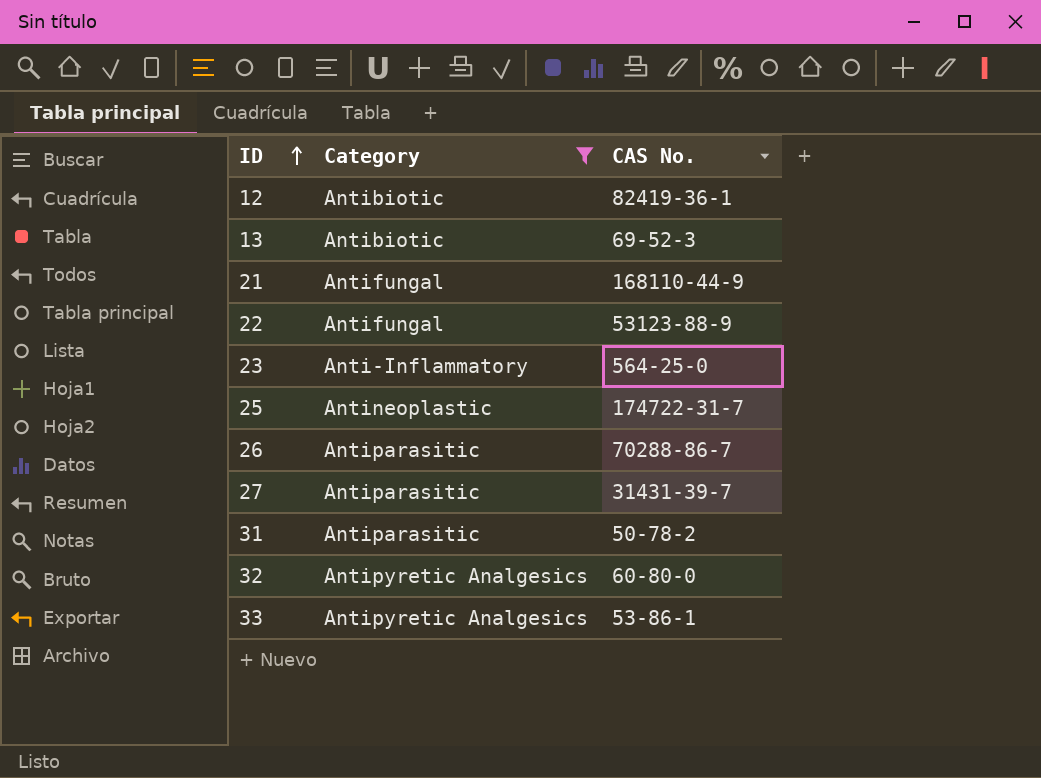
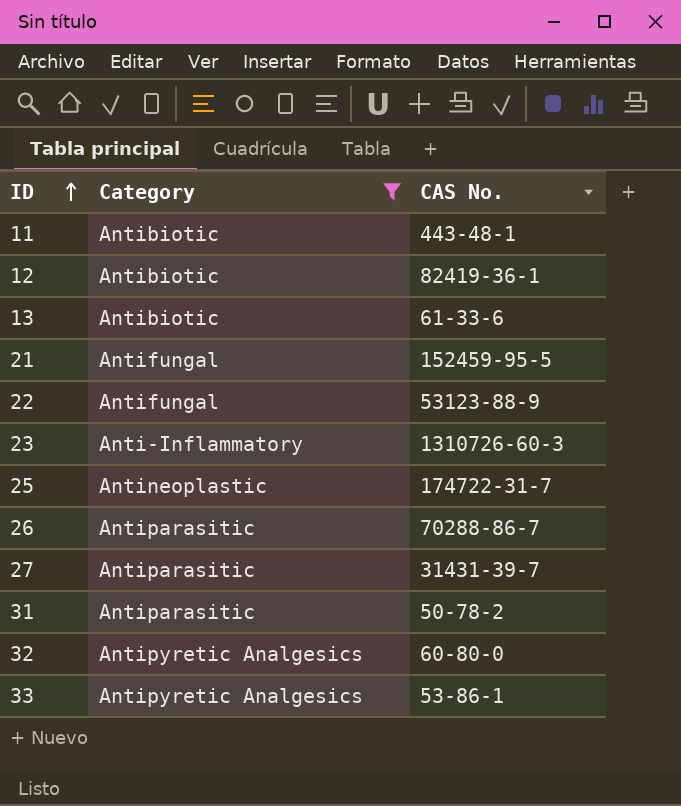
row 11: none -> Antibiotic | 443-48-1
13 | CAS No.: 69-52-3 -> 61-33-6
21 | CAS No.: 168110-44-9 -> 152459-95-5
23 | CAS No.: 564-25-0 -> 1310726-60-3

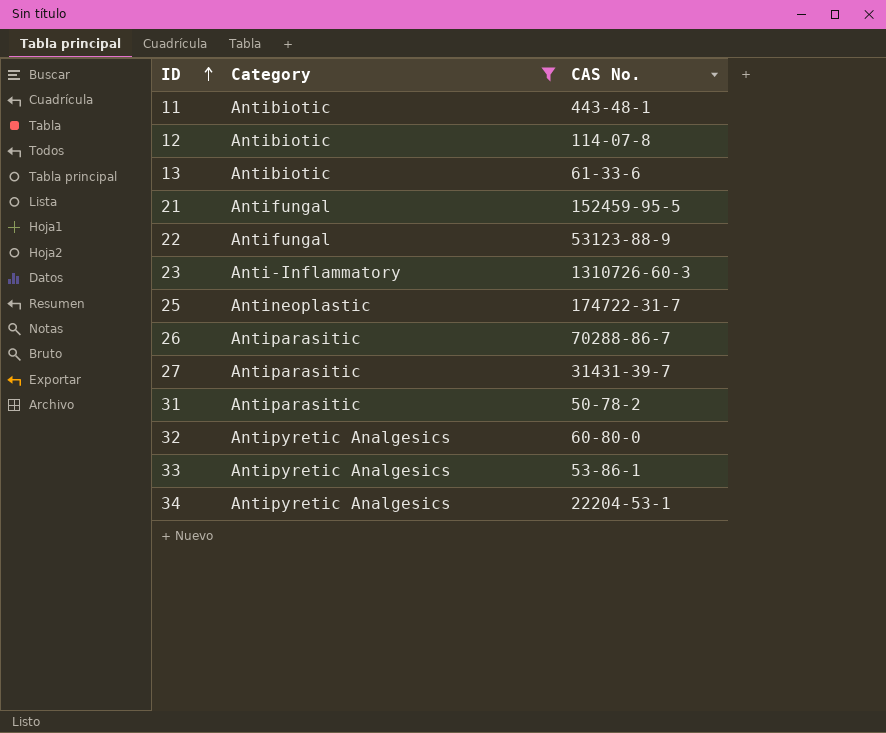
12 | CAS No.: 82419-36-1 -> 114-07-8
row 34: none -> Antipyretic Analgesics | 22204-53-1

